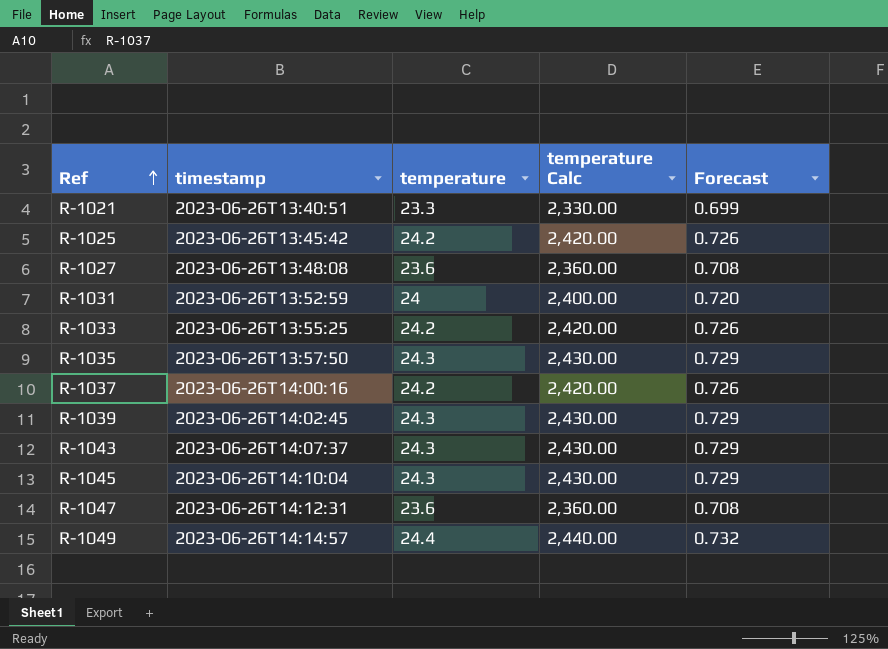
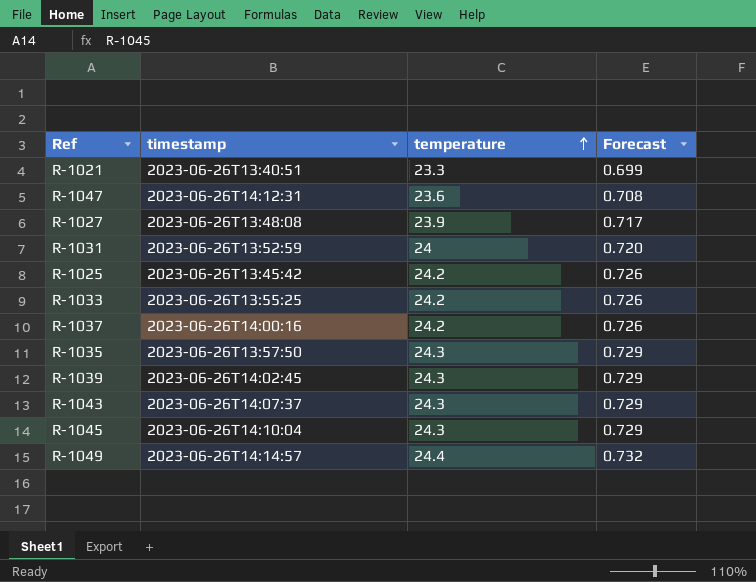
row order: Ref ascending -> temperature ascending
column temperature Calc | formula: [temperature] * 100 -> none
R-1027 | temperature: 23.6 -> 23.9
R-1027 | Forecast: 0.708 -> 0.717

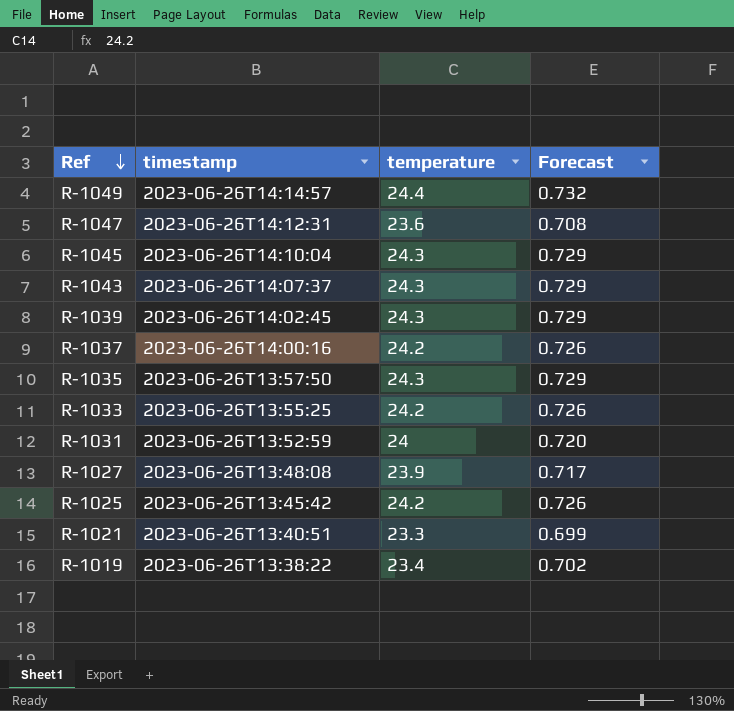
row order: temperature ascending -> Ref descending
row R-1019: none -> 2023-06-26T13:38:22 | 23.4 | 0.702

